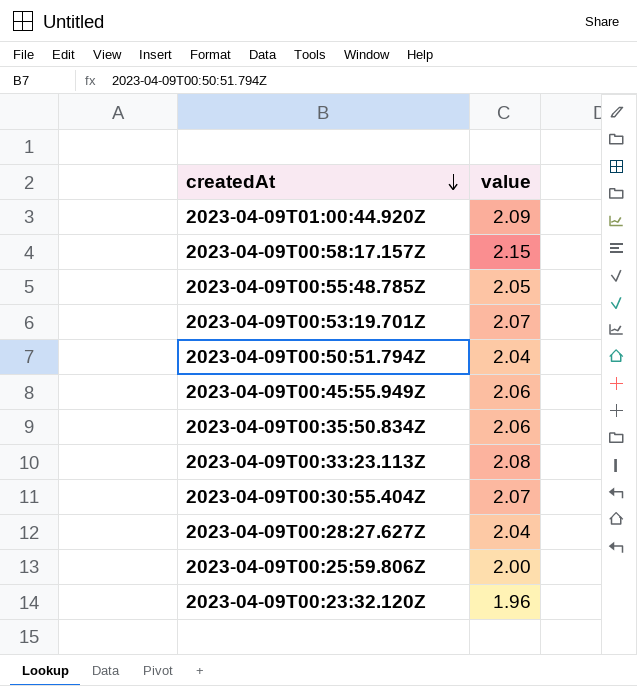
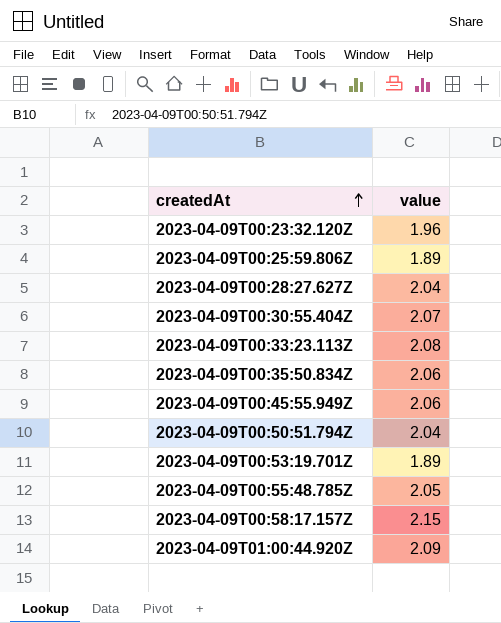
row order: createdAt descending -> createdAt ascending
2023-04-09T00:25:59.806Z | value: 2.00 -> 1.89
2023-04-09T00:53:19.701Z | value: 2.07 -> 1.89

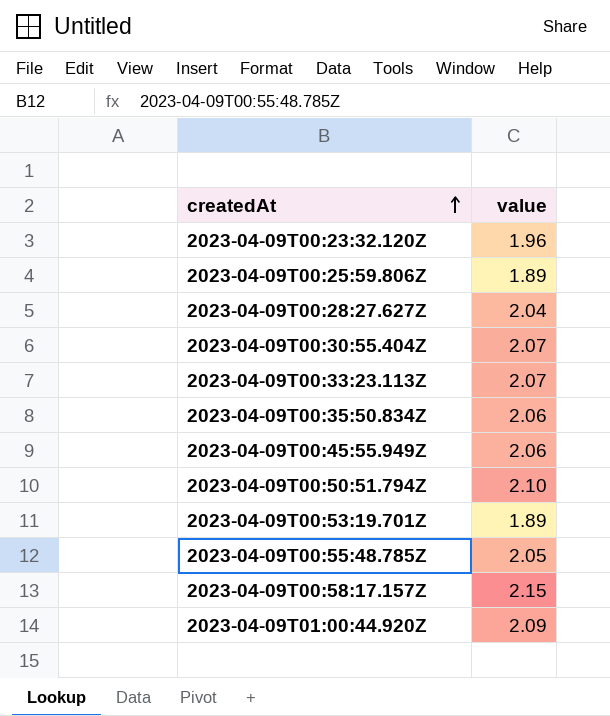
2023-04-09T00:33:23.113Z | value: 2.08 -> 2.07
2023-04-09T00:50:51.794Z | value: 2.04 -> 2.10

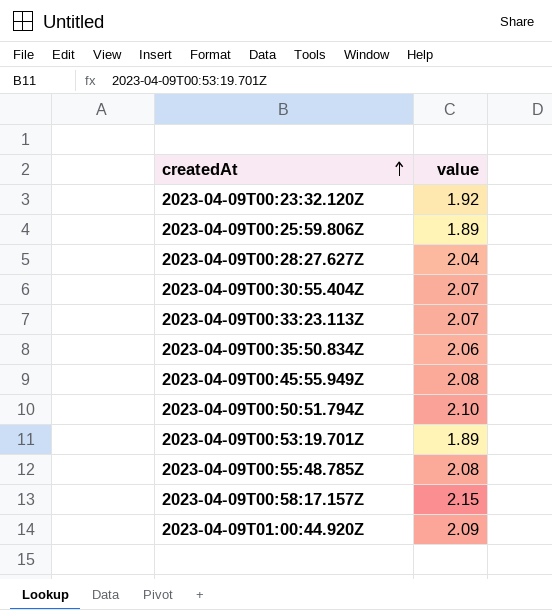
2023-04-09T00:23:32.120Z | value: 1.96 -> 1.92
2023-04-09T00:45:55.949Z | value: 2.06 -> 2.08
2023-04-09T00:55:48.785Z | value: 2.05 -> 2.08

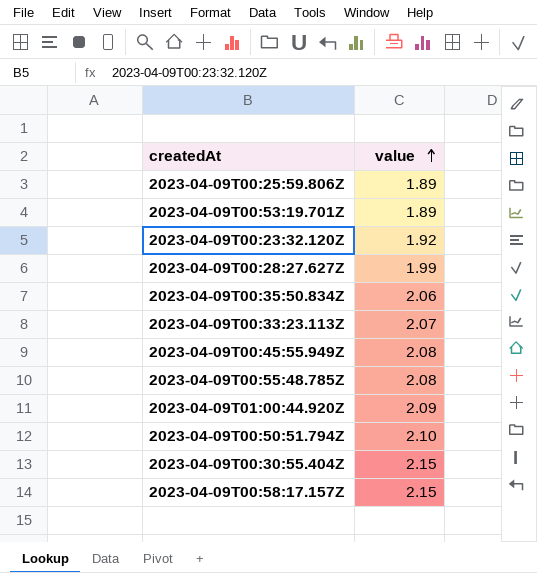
row order: createdAt ascending -> value ascending
2023-04-09T00:28:27.627Z | value: 2.04 -> 1.99
2023-04-09T00:30:55.404Z | value: 2.07 -> 2.15

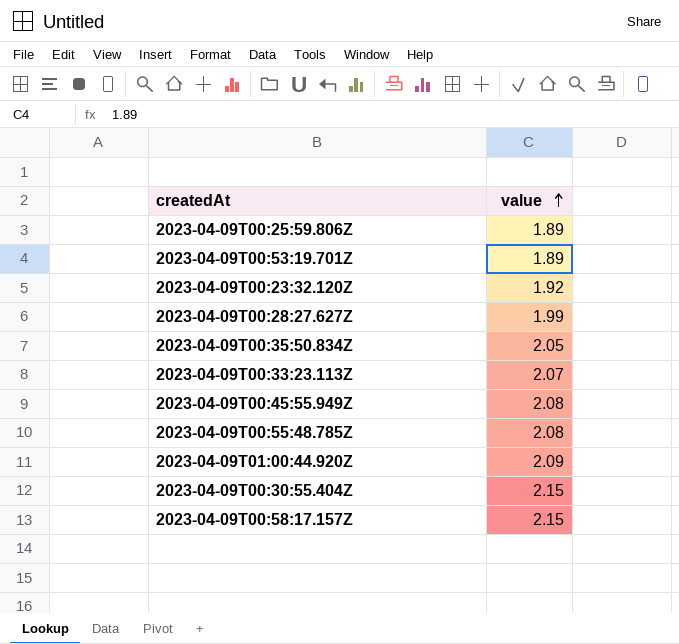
row 2023-04-09T00:50:51.794Z: 2.10 -> none
2023-04-09T00:35:50.834Z | value: 2.06 -> 2.05

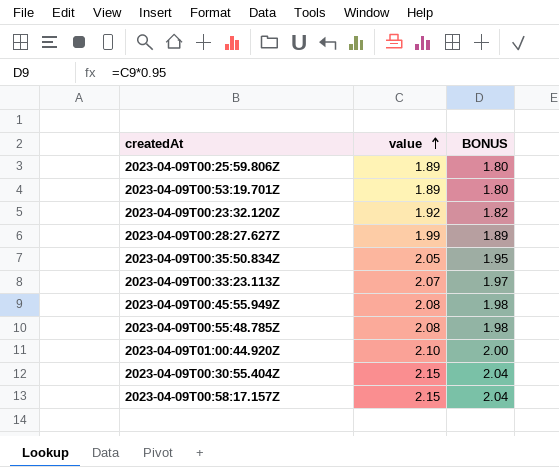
column BONUS | formula: none -> [value] * 0.95
2023-04-09T01:00:44.920Z | value: 2.09 -> 2.10

